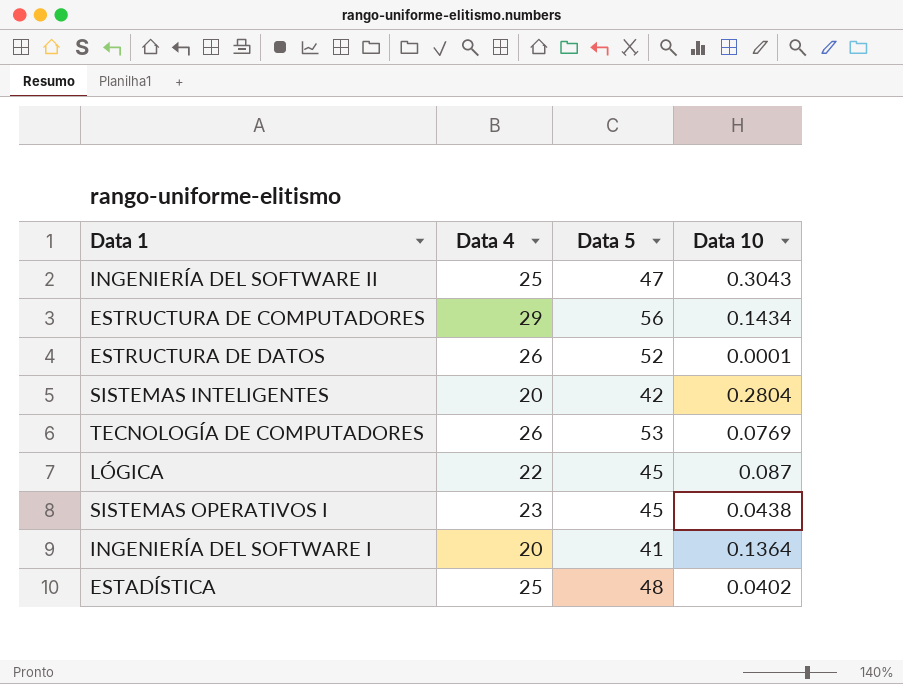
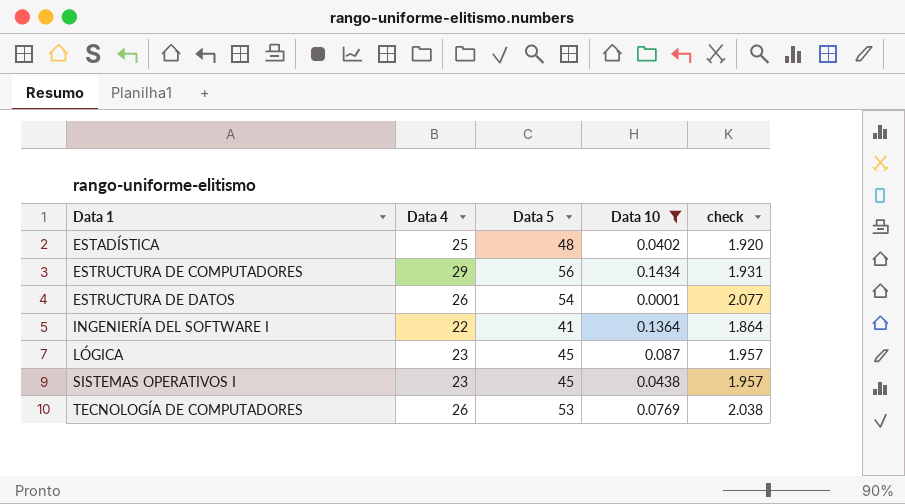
filter: none -> Data 10 <= 0.1434
row order: none -> Data 1 ascending
column check | formula: none -> [Data 5] / [Data 4]
ESTRUCTURA DE DATOS | Data 5: 52 -> 54
INGENIERÍA DEL SOFTWARE I | Data 4: 20 -> 22
LÓGICA | Data 4: 22 -> 23

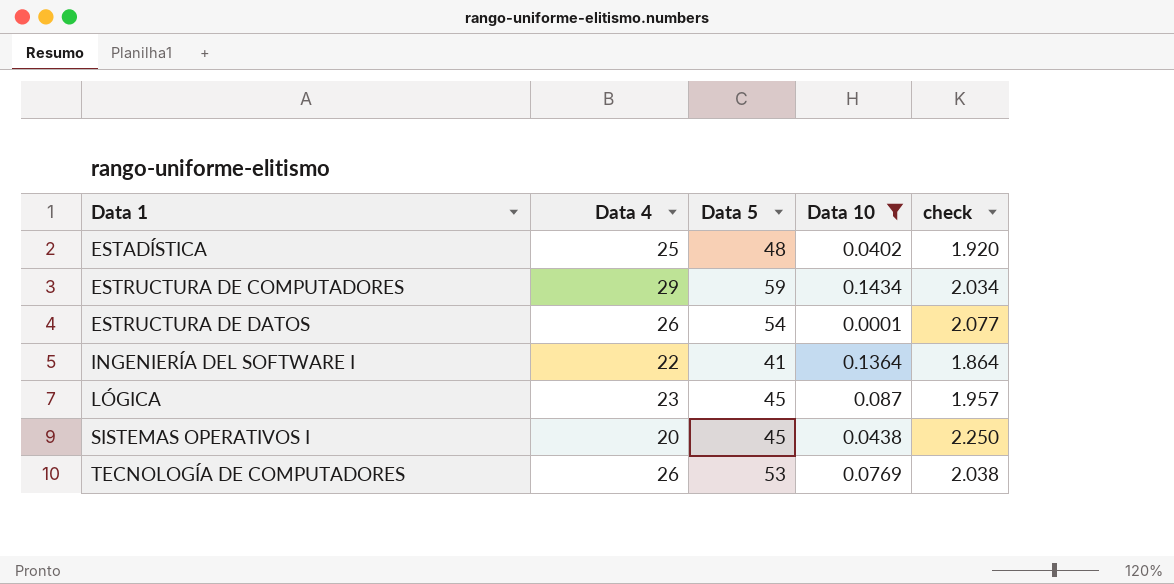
ESTRUCTURA DE COMPUTADORES | Data 5: 56 -> 59
ESTRUCTURA DE COMPUTADORES | check: 1.931 -> 2.034
SISTEMAS OPERATIVOS I | Data 4: 23 -> 20
SISTEMAS OPERATIVOS I | check: 1.957 -> 2.250

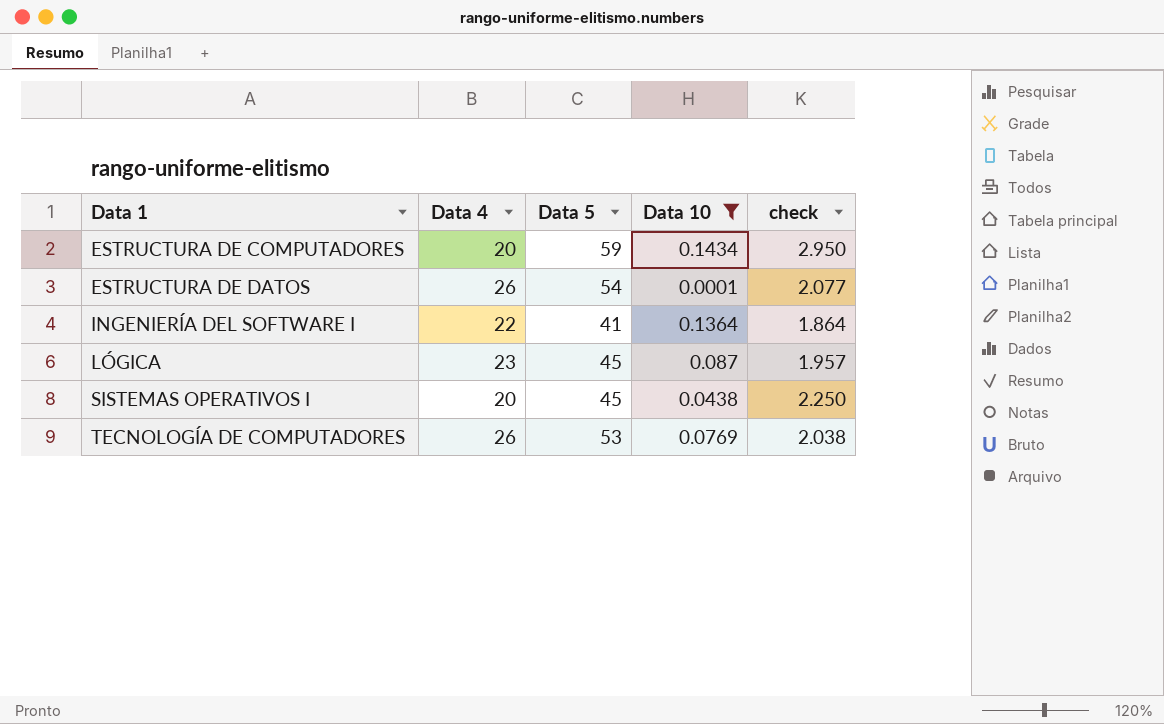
row ESTADÍSTICA: 25 | 48 | 0.0402 | 1.920 -> none
ESTRUCTURA DE COMPUTADORES | Data 4: 29 -> 20
ESTRUCTURA DE COMPUTADORES | check: 2.034 -> 2.950

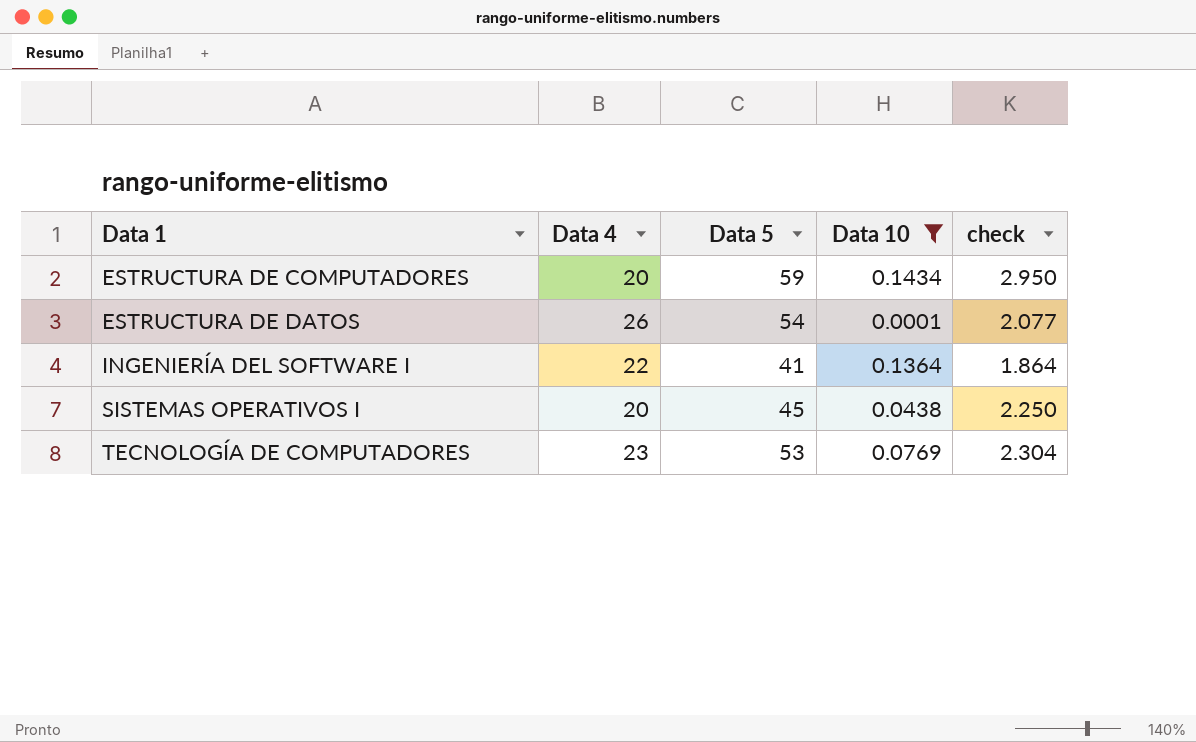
row LÓGICA: 23 | 45 | 0.087 | 1.957 -> none
TECNOLOGÍA DE COMPUTADORES | Data 4: 26 -> 23
TECNOLOGÍA DE COMPUTADORES | check: 2.038 -> 2.304

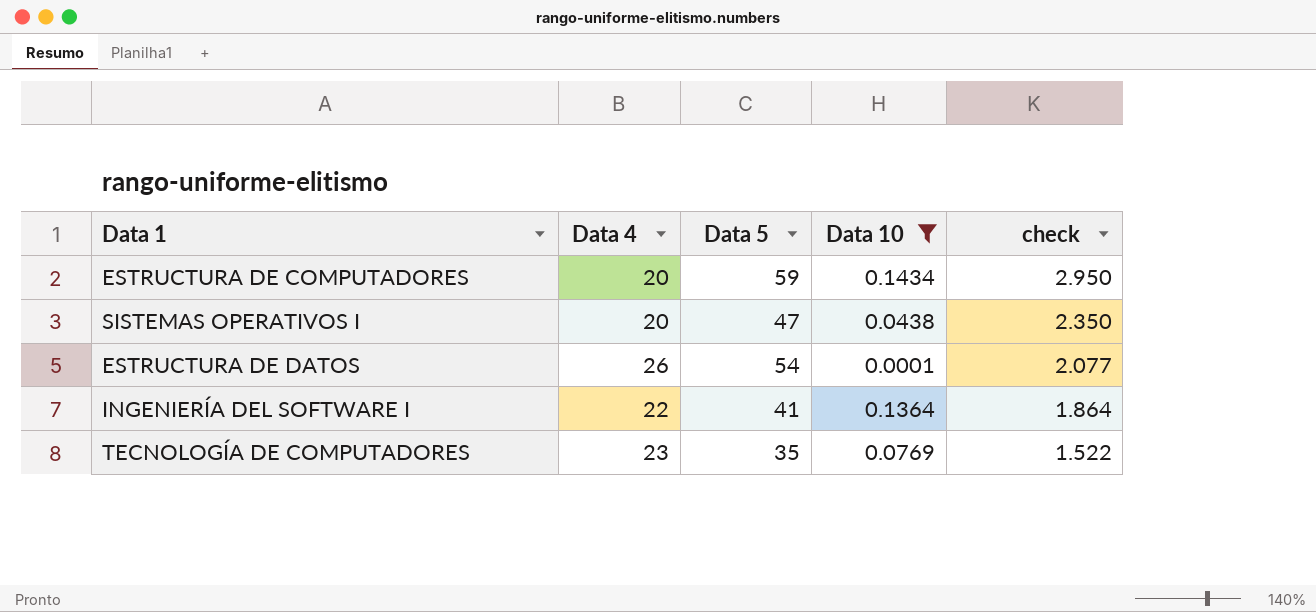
row order: Data 1 ascending -> check descending
SISTEMAS OPERATIVOS I | Data 5: 45 -> 47
SISTEMAS OPERATIVOS I | check: 2.250 -> 2.350
TECNOLOGÍA DE COMPUTADORES | Data 5: 53 -> 35
TECNOLOGÍA DE COMPUTADORES | check: 2.304 -> 1.522

